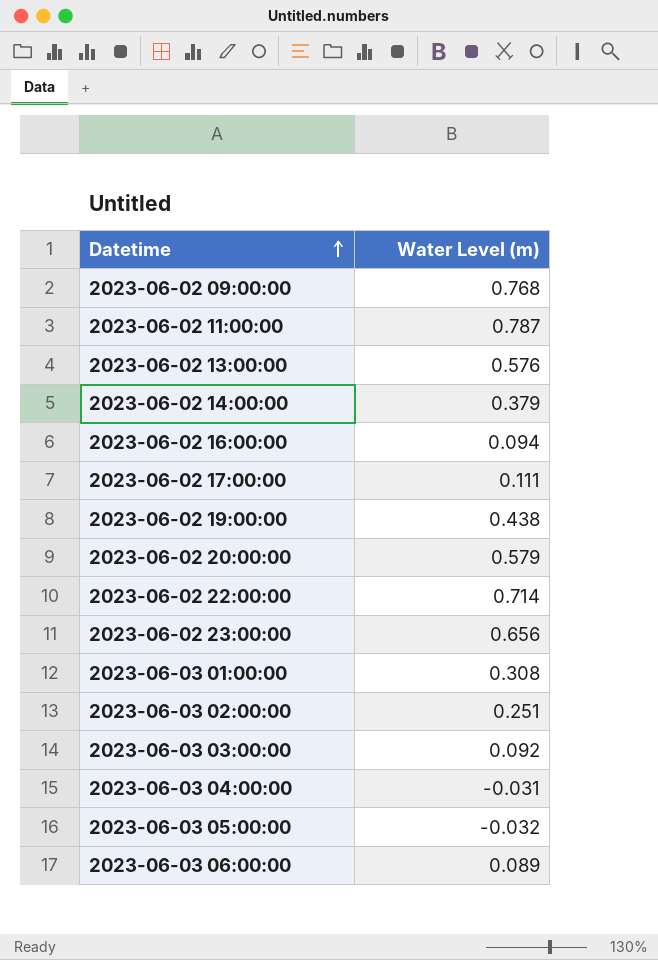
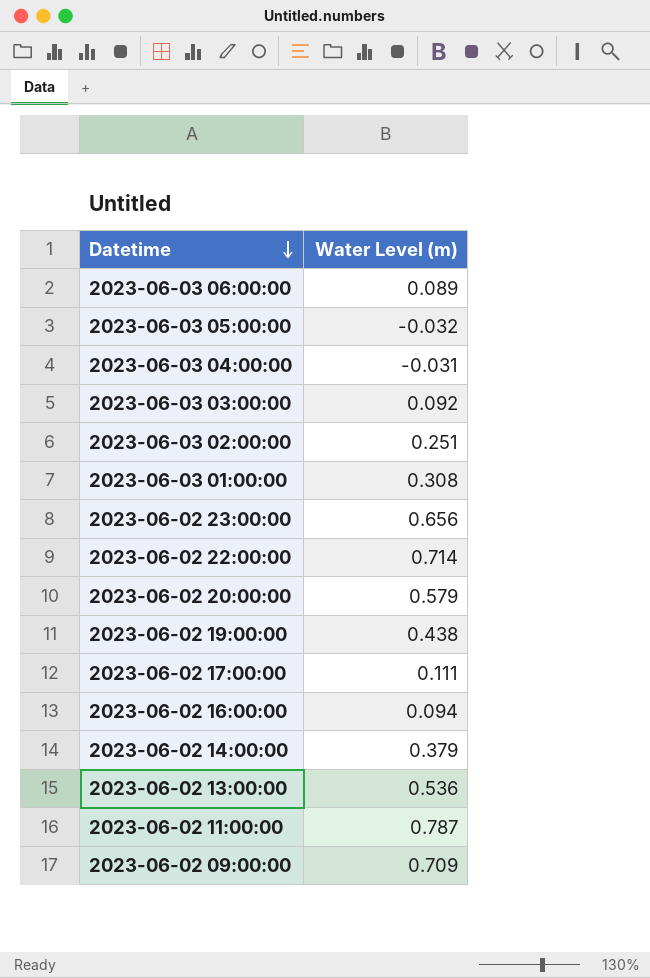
row order: Datetime ascending -> Datetime descending
2023-06-02 13:00:00 | Water Level (m): 0.576 -> 0.536
2023-06-02 09:00:00 | Water Level (m): 0.768 -> 0.709

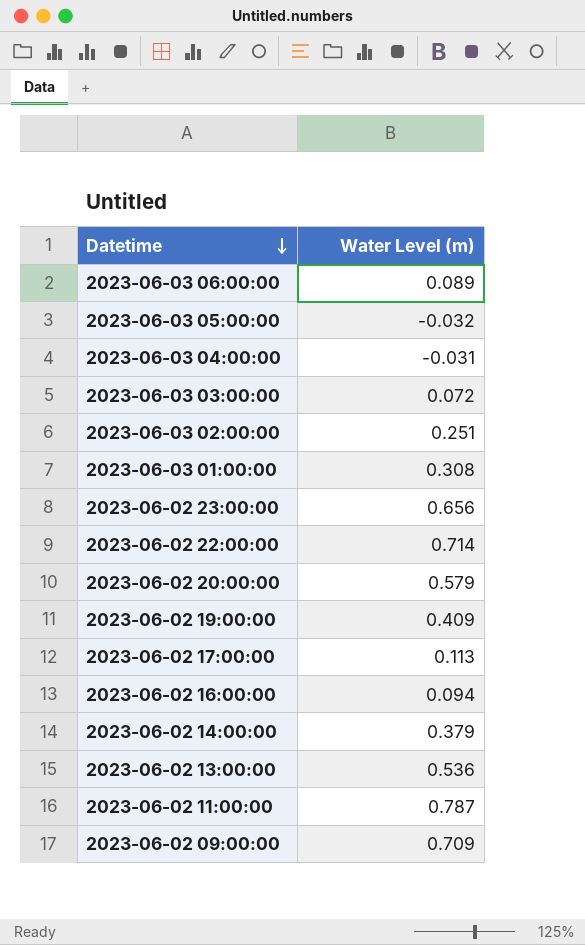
2023-06-03 03:00:00 | Water Level (m): 0.092 -> 0.072
2023-06-02 19:00:00 | Water Level (m): 0.438 -> 0.409
2023-06-02 17:00:00 | Water Level (m): 0.111 -> 0.113

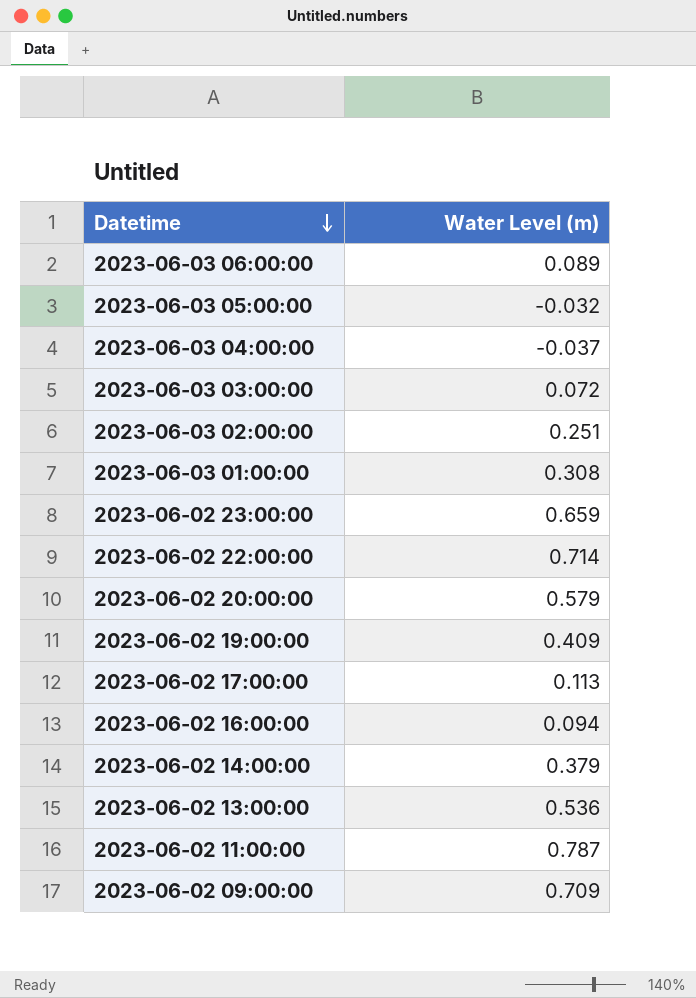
2023-06-03 04:00:00 | Water Level (m): -0.031 -> -0.037
2023-06-02 23:00:00 | Water Level (m): 0.656 -> 0.659

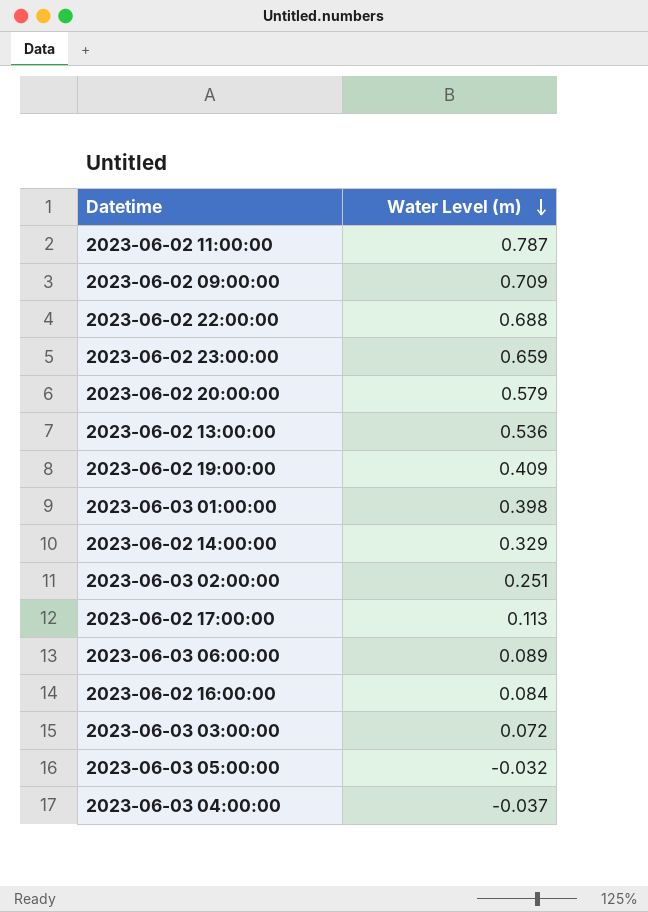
row order: Datetime descending -> Water Level (m) descending
2023-06-02 22:00:00 | Water Level (m): 0.714 -> 0.688
2023-06-03 01:00:00 | Water Level (m): 0.308 -> 0.398
2023-06-02 14:00:00 | Water Level (m): 0.379 -> 0.329
2023-06-02 16:00:00 | Water Level (m): 0.094 -> 0.084

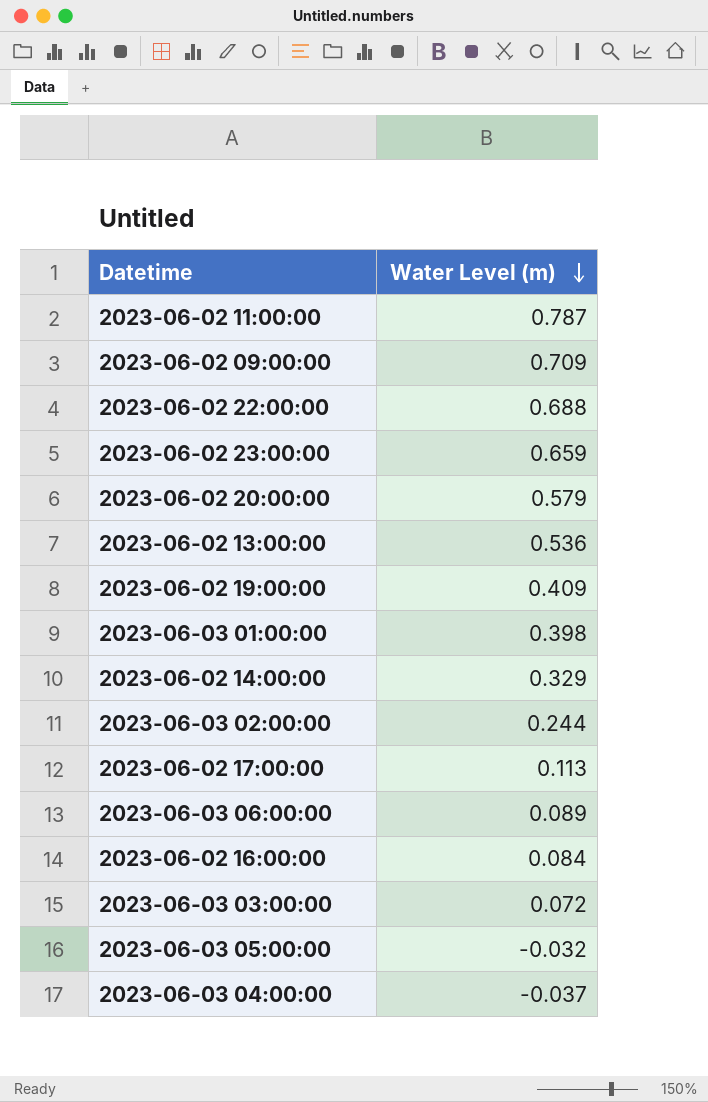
2023-06-03 02:00:00 | Water Level (m): 0.251 -> 0.244

